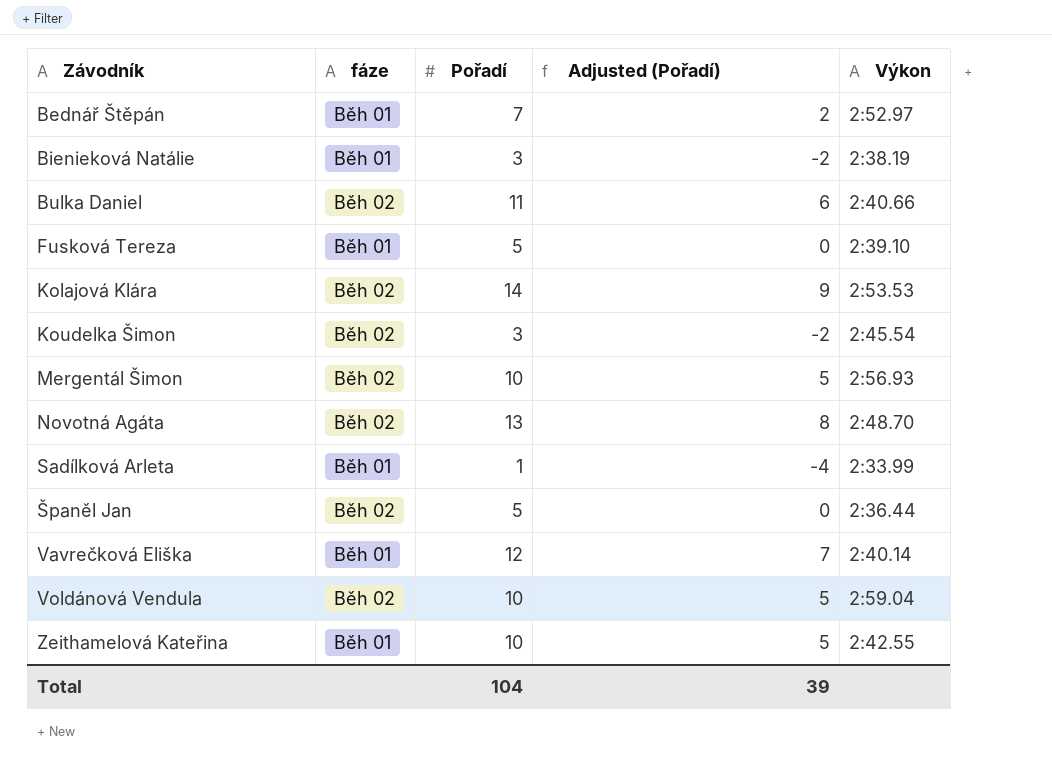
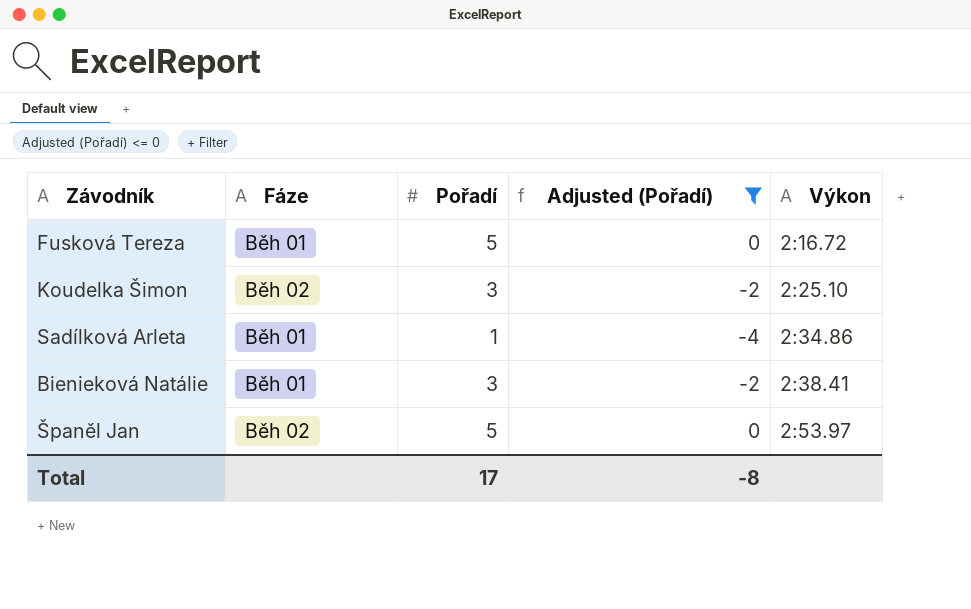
filter: none -> Adjusted (Pořadí) <= 0
row order: Závodník ascending -> Výkon ascending
column name: fáze -> Fáze
Fusková Tereza | Výkon: 2:39.10 -> 2:16.72
Koudelka Šimon | Výkon: 2:45.54 -> 2:25.10
Sadílková Arleta | Výkon: 2:33.99 -> 2:34.86
Bienieková Natálie | Výkon: 2:38.19 -> 2:38.41
Španěl Jan | Výkon: 2:36.44 -> 2:53.97
Total | Pořadí: 104 -> 17
Total | Adjusted (Pořadí): 39 -> -8

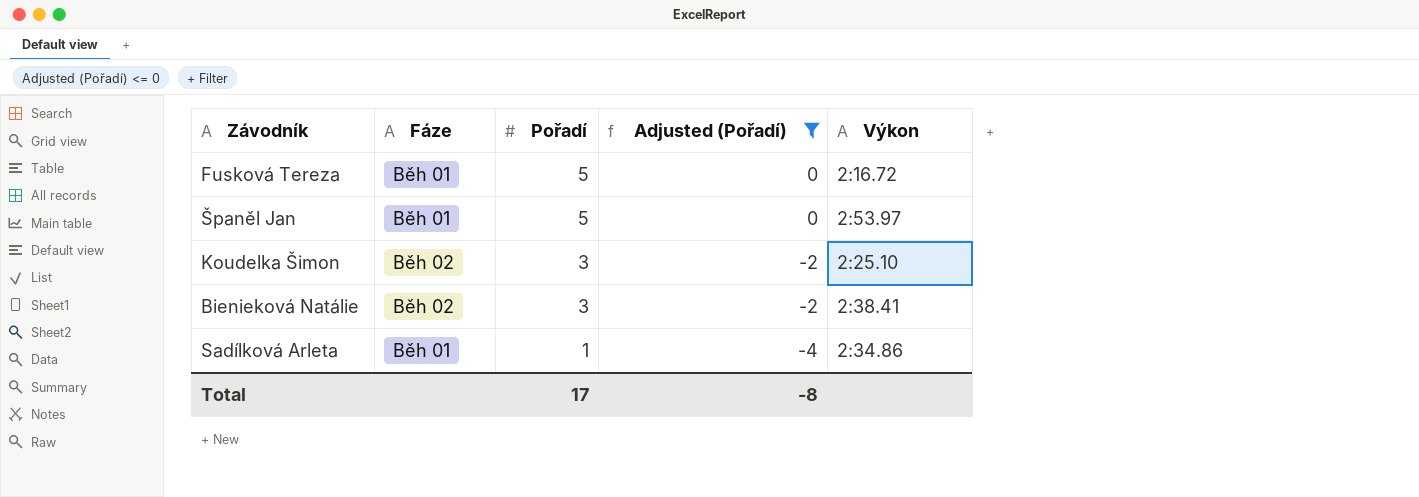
row order: Výkon ascending -> Pořadí descending
Španěl Jan | Fáze: Běh 02 -> Běh 01
Bienieková Natálie | Fáze: Běh 01 -> Běh 02

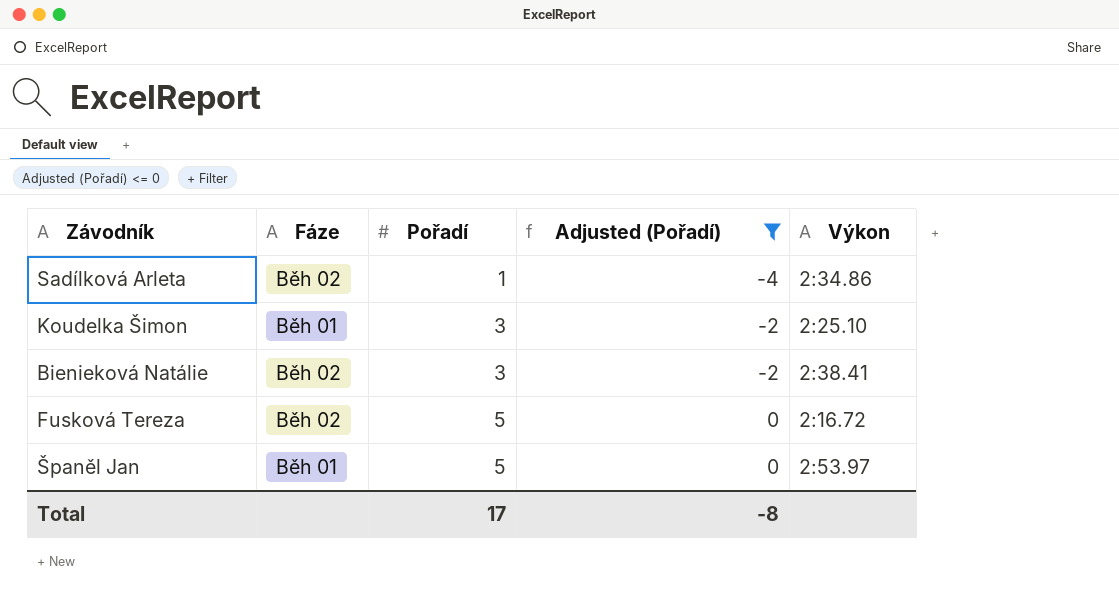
row order: Pořadí descending -> Pořadí ascending
Sadílková Arleta | Fáze: Běh 01 -> Běh 02
Koudelka Šimon | Fáze: Běh 02 -> Běh 01
Fusková Tereza | Fáze: Běh 01 -> Běh 02

